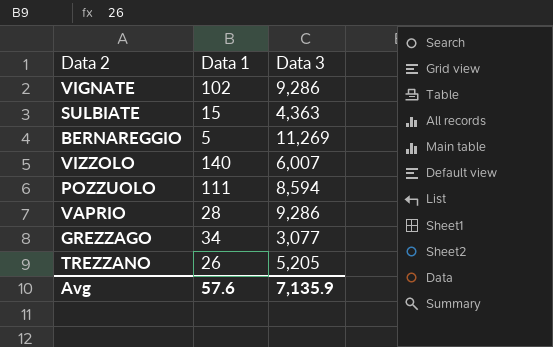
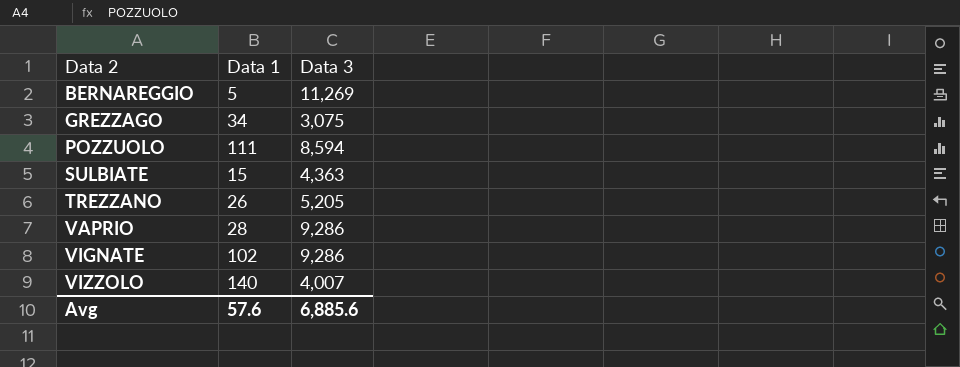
row order: none -> Data 2 ascending
GREZZAGO | Data 3: 3,077 -> 3,075
VIZZOLO | Data 3: 6,007 -> 4,007
Avg | Data 3: 7,135.9 -> 6,885.6

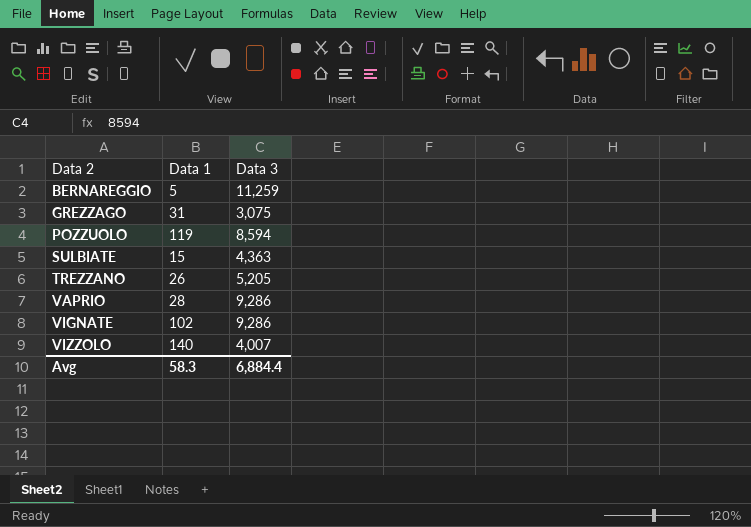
BERNAREGGIO | Data 3: 11,269 -> 11,259
GREZZAGO | Data 1: 34 -> 31
POZZUOLO | Data 1: 111 -> 119
Avg | Data 1: 57.6 -> 58.3
Avg | Data 3: 6,885.6 -> 6,884.4

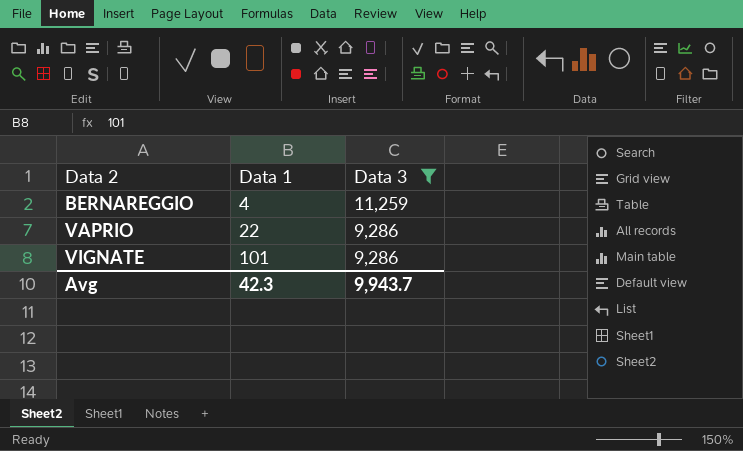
filter: none -> Data 3 >= 9,286
BERNAREGGIO | Data 1: 5 -> 4
VAPRIO | Data 1: 28 -> 22
VIGNATE | Data 1: 102 -> 101
Avg | Data 1: 58.3 -> 42.3
Avg | Data 3: 6,884.4 -> 9,943.7

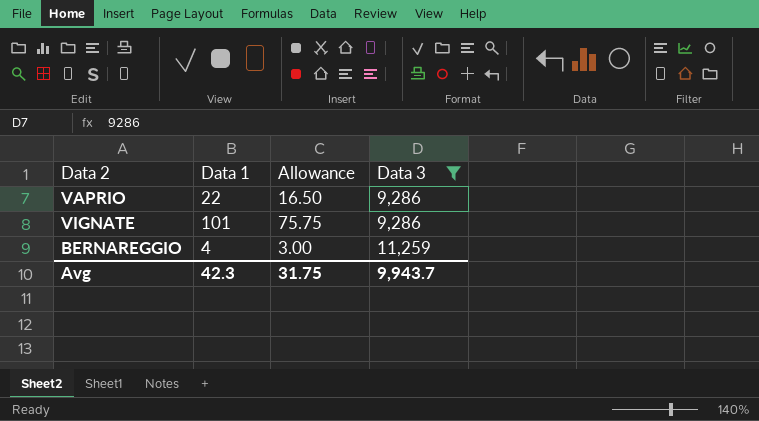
row order: Data 2 ascending -> Data 3 ascending
column Allowance | formula: none -> [Data 1] * 0.75

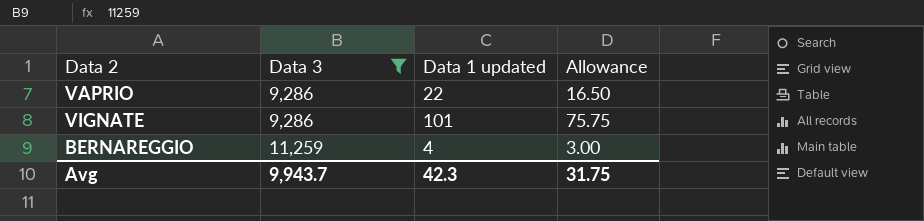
column Data 3 | position: 4 -> 2
column name: Data 1 -> Data 1 updated

